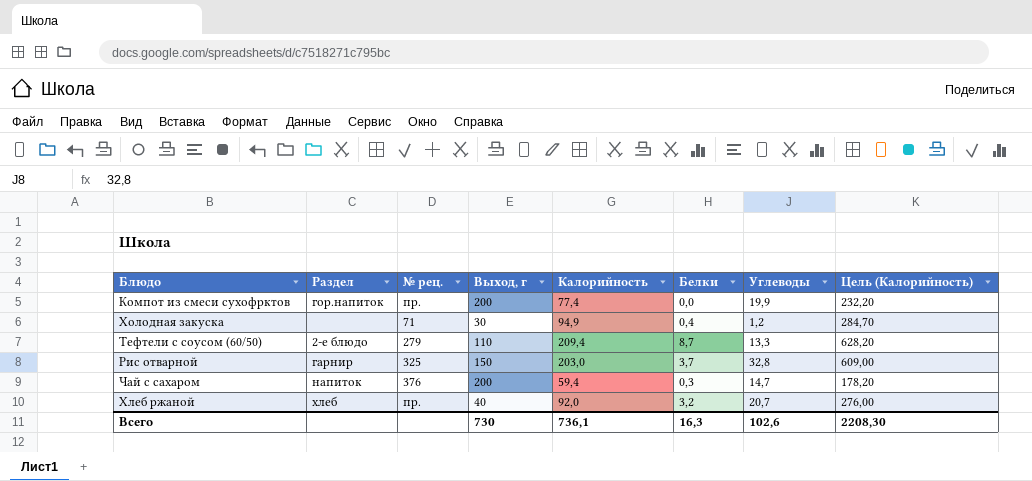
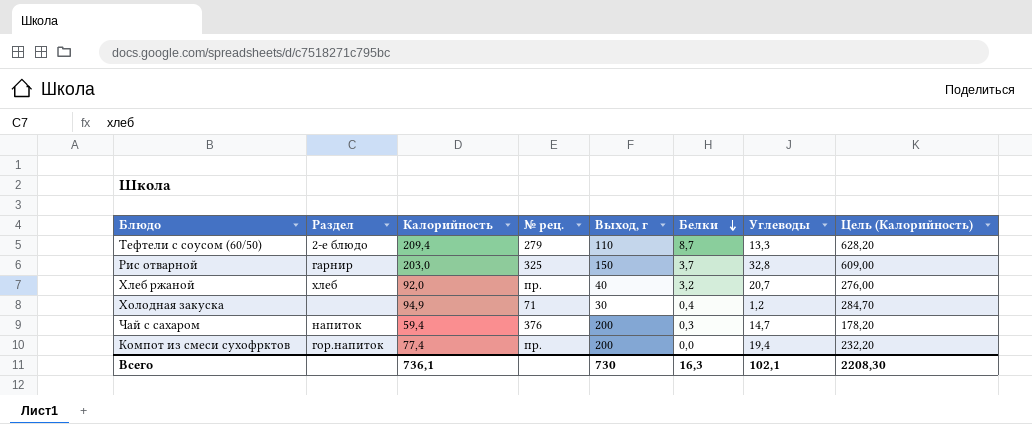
row order: none -> Белки descending
column Калорийность | position: 5 -> 3
Компот из смеси сухофрктов | Углеводы: 19,9 -> 19,4
Всего | Углеводы: 102,6 -> 102,1

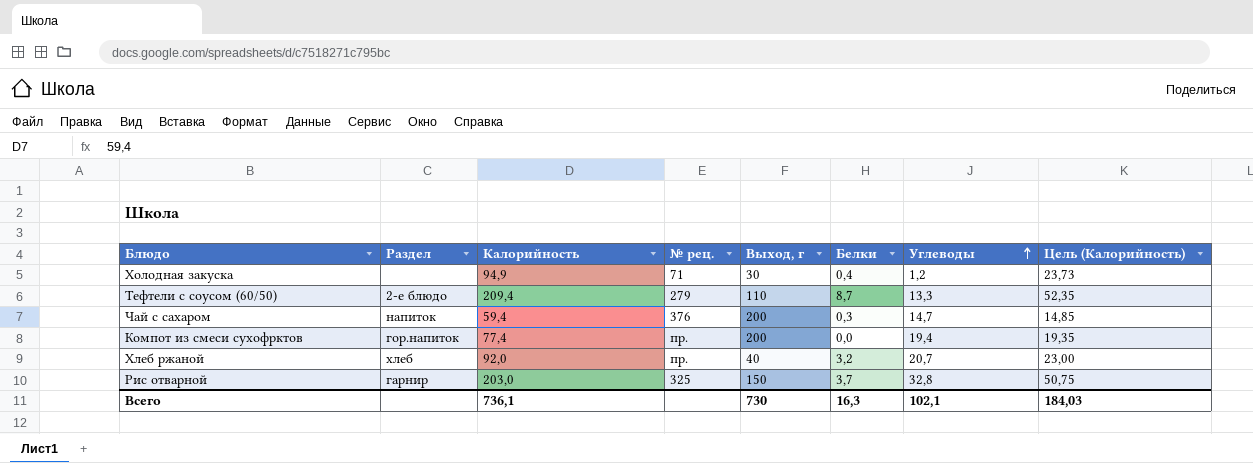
row order: Белки descending -> Углеводы ascending
column Цель (Калорийность) | formula: [Калорийность] * 3 -> [Калорийность] * 0,25
Всего | Цель (Калорийность): 2208,30 -> 184,03

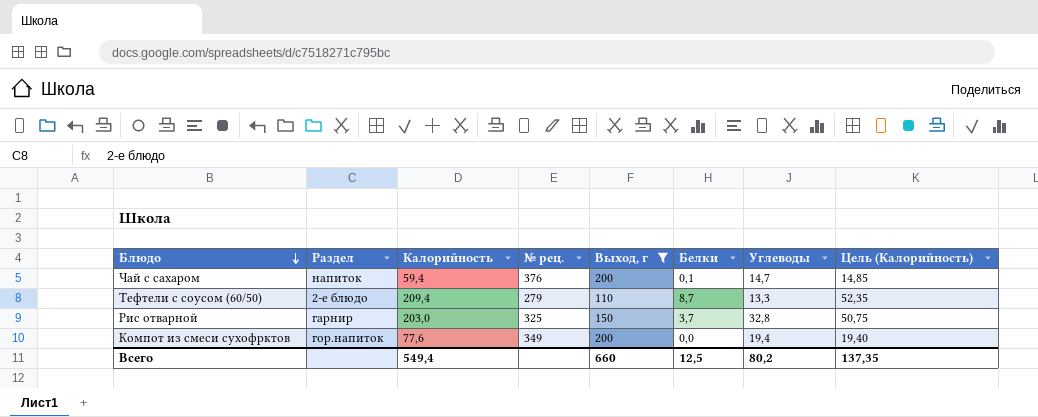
filter: none -> Выход, г >= 110
row order: Углеводы ascending -> Блюдо descending
Чай с сахаром | Белки: 0,3 -> 0,1
Компот из смеси сухофрктов | Калорийность: 77,4 -> 77,6
Компот из смеси сухофрктов | № рец.: пр. -> 349
Компот из смеси сухофрктов | Цель (Калорийность): 19,35 -> 19,40
Всего | Калорийность: 736,1 -> 549,4
Всего | Выход, г: 730 -> 660
Всего | Белки: 16,3 -> 12,5
Всего | Углеводы: 102,1 -> 80,2
Всего | Цель (Калорийность): 184,03 -> 137,35

